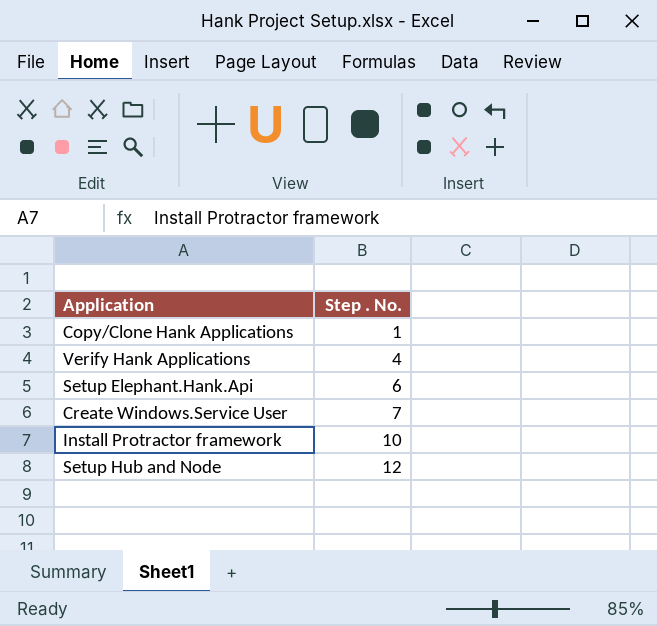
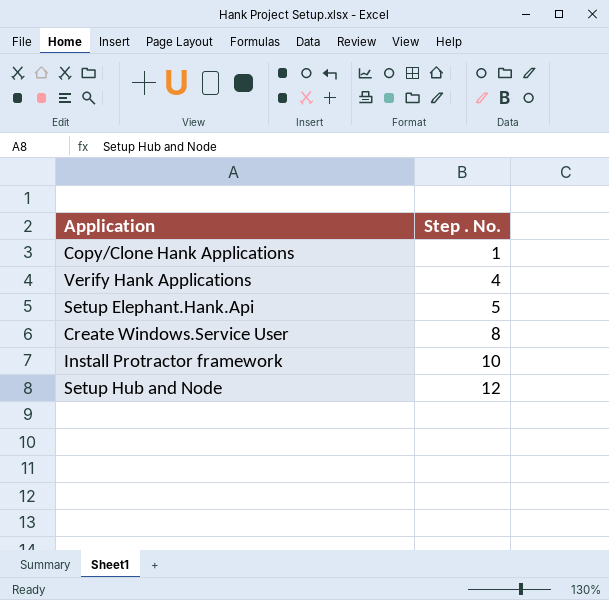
Setup Elephant.Hank.Api | Step . No.: 6 -> 5
Create Windows.Service User | Step . No.: 7 -> 8

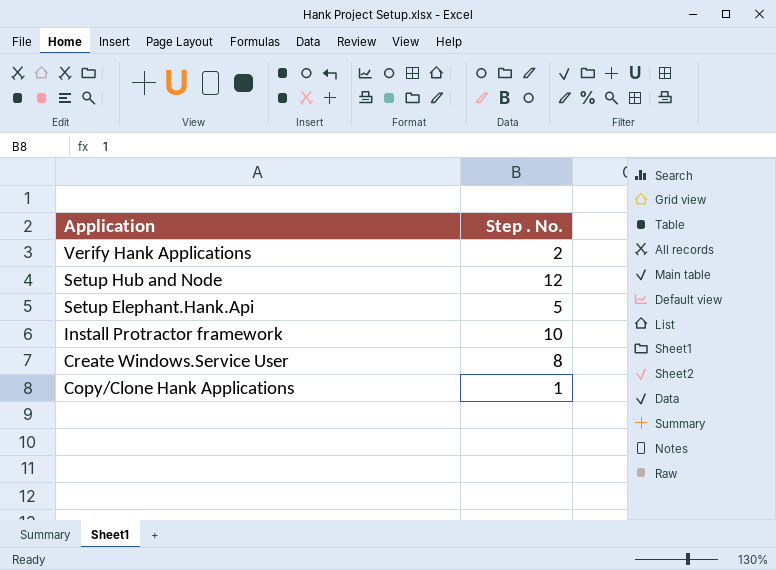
row order: Step . No. ascending -> Application descending
Verify Hank Applications | Step . No.: 4 -> 2

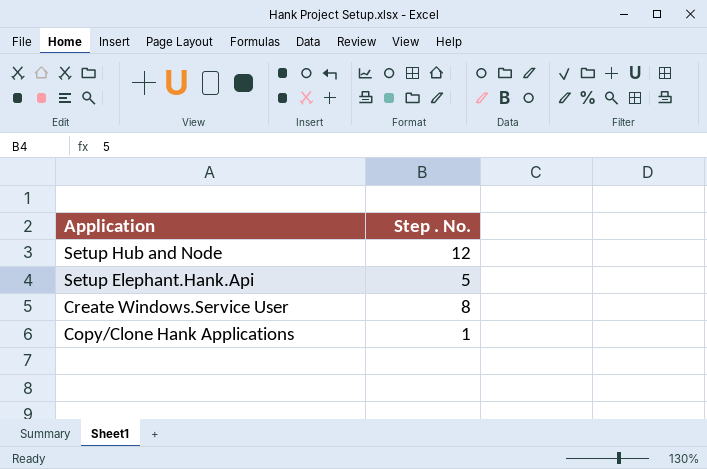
row Verify Hank Applications: 2 -> none
row Install Protractor framework: 10 -> none

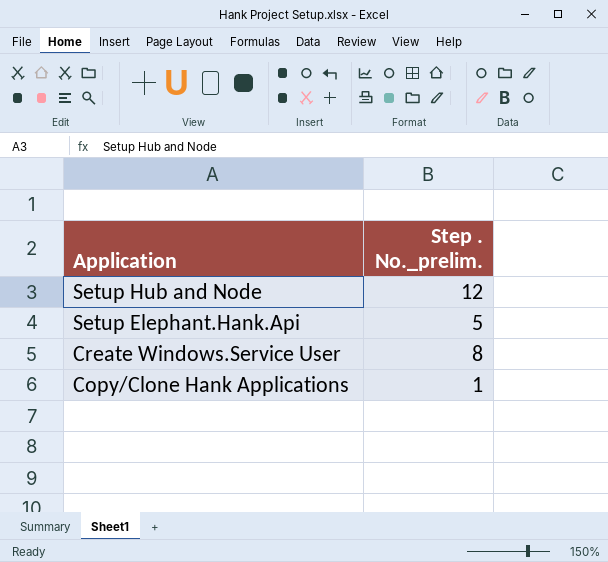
column name: Step . No. -> Step . No._prelim.

